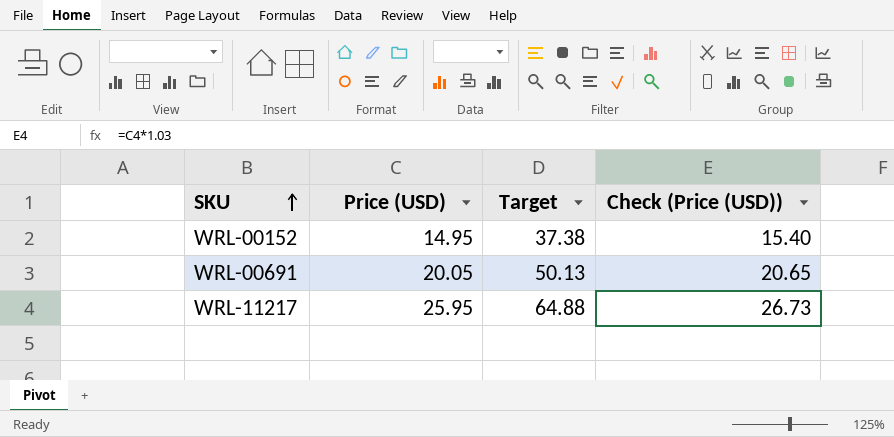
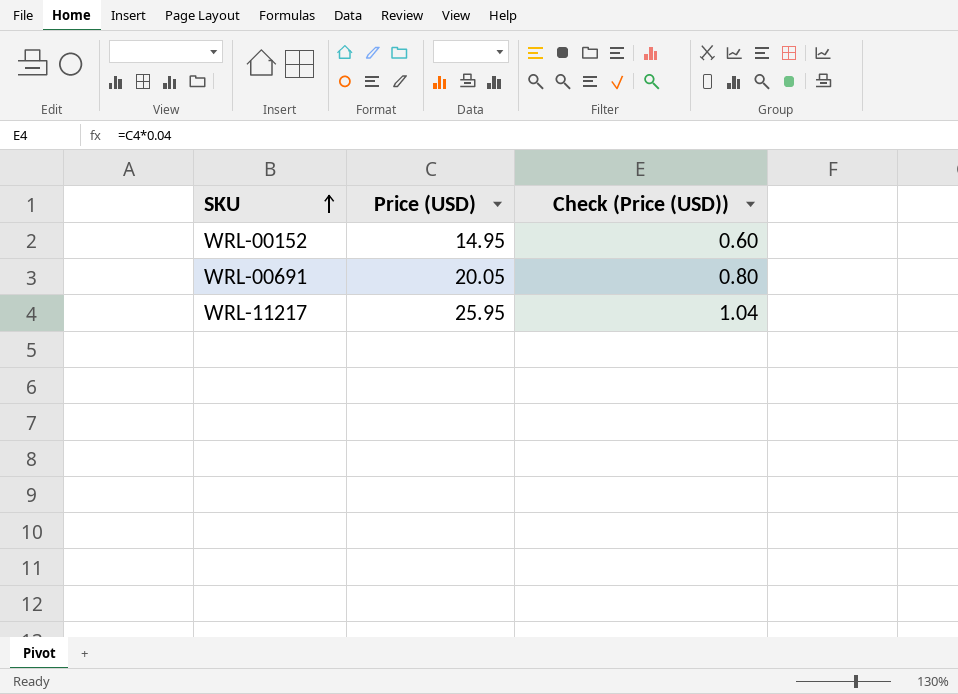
column Target | formula: [Price (USD)] * 2.5 -> none
column Check (Price (USD)) | formula: [Price (USD)] * 1.03 -> [Price (USD)] * 0.04

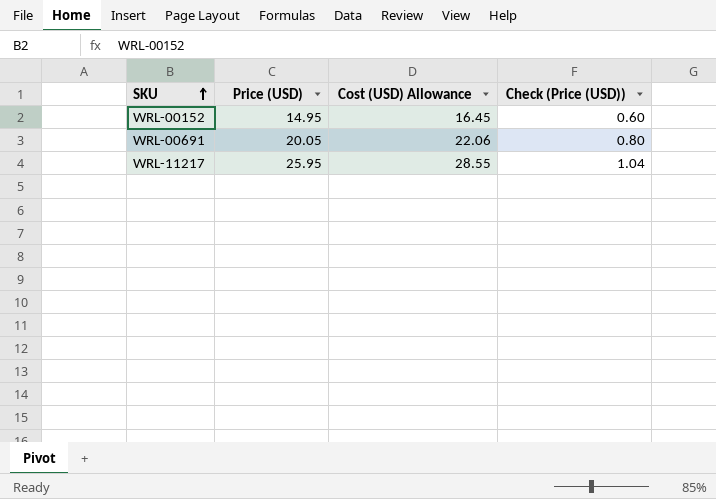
column Cost (USD) Allowance | formula: none -> [Price (USD)] * 1.1

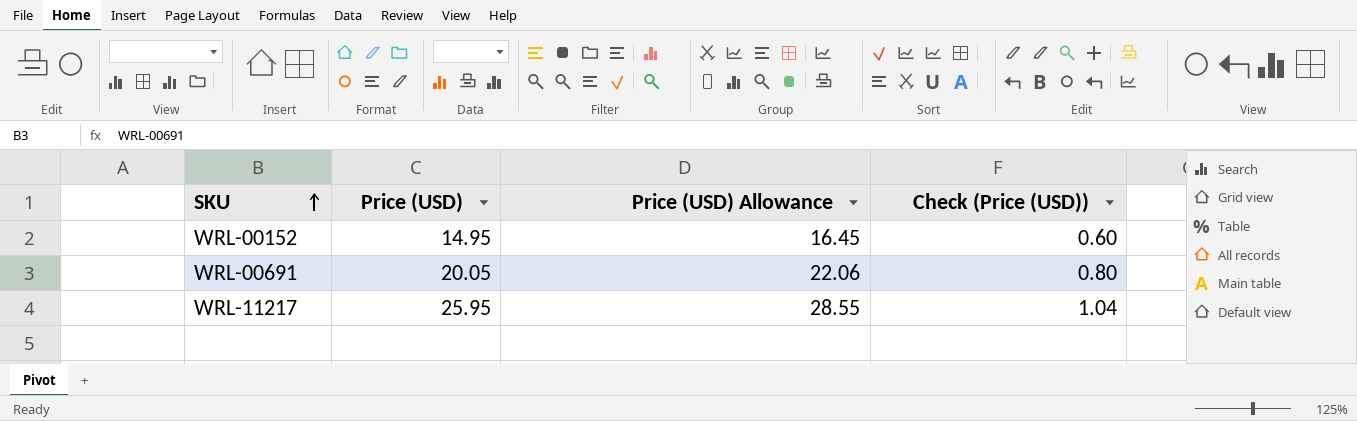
column name: Cost (USD) Allowance -> Price (USD) Allowance

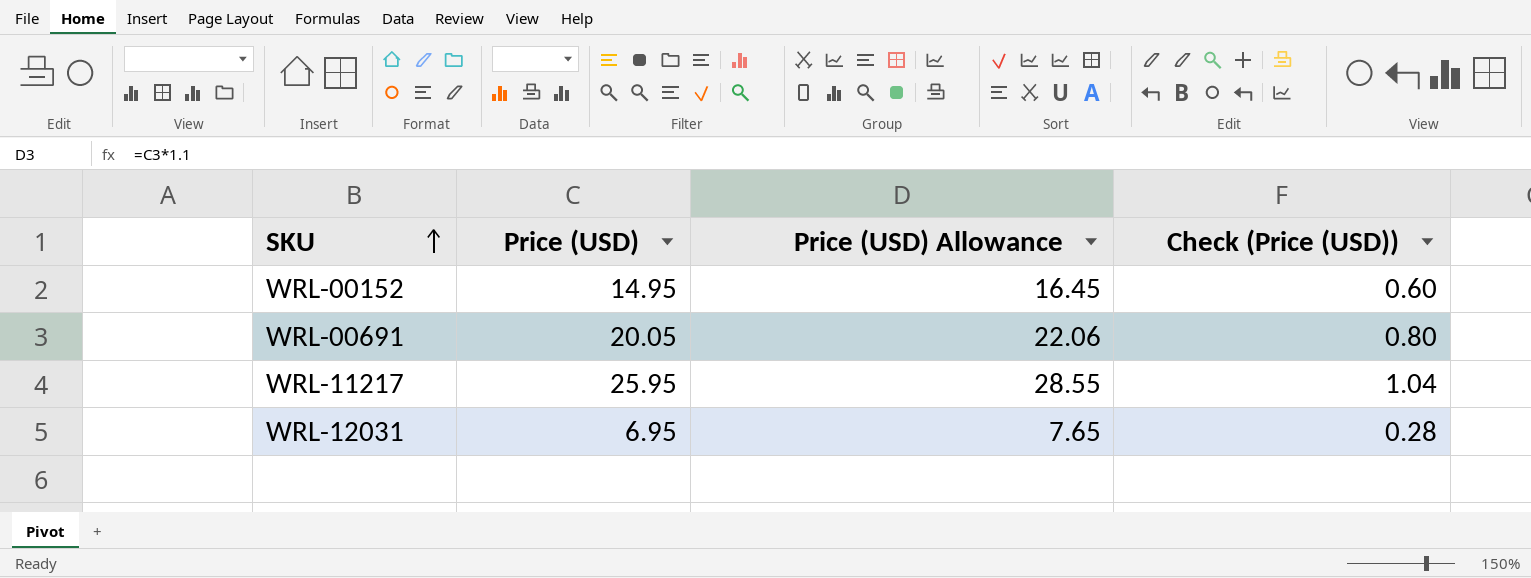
row WRL-12031: none -> 6.95 | 7.65 | 0.28

